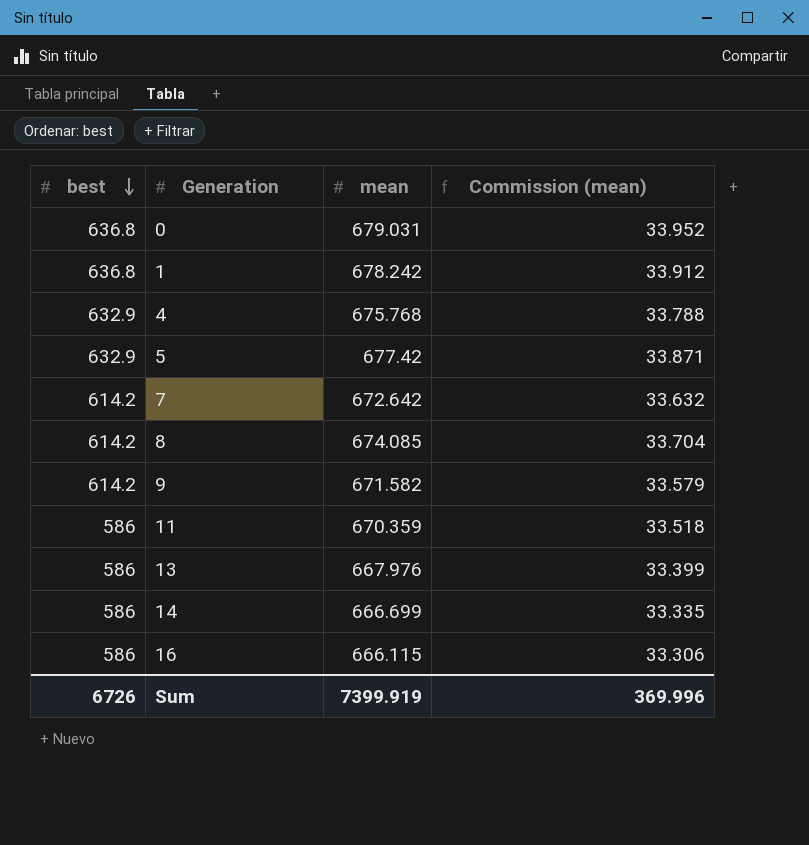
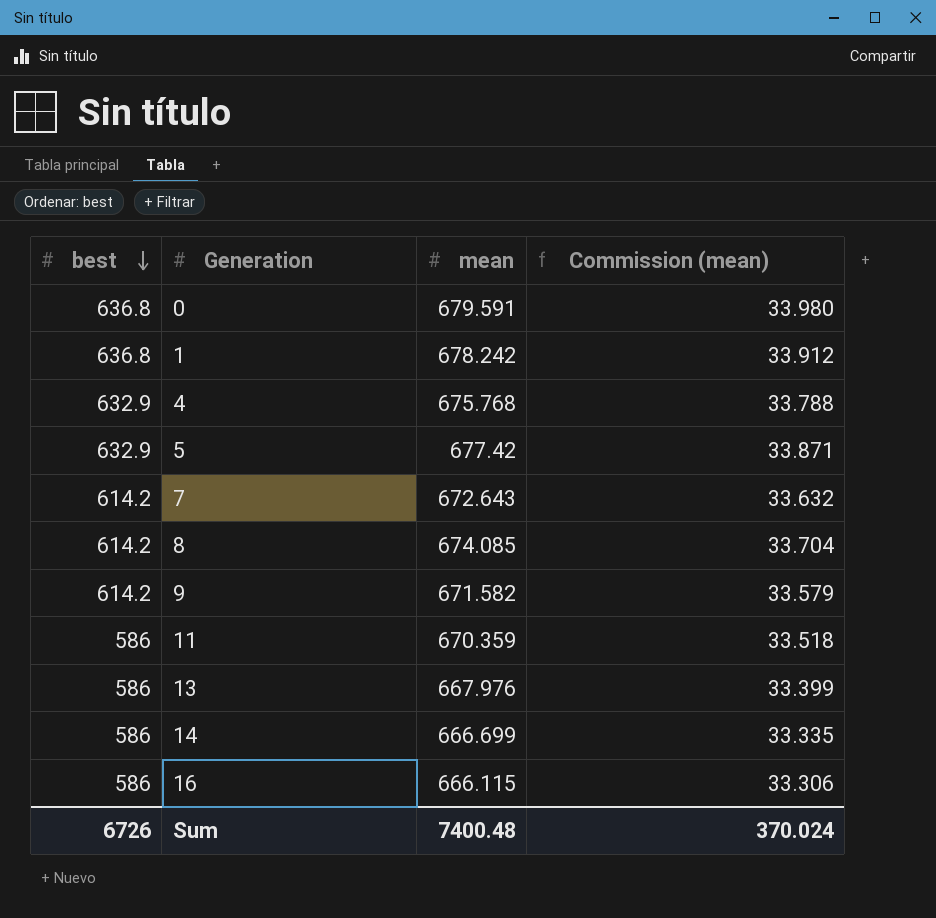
0 | mean: 679.031 -> 679.591
0 | Commission (mean): 33.952 -> 33.980
7 | mean: 672.642 -> 672.643
Sum | mean: 7399.919 -> 7400.48
Sum | Commission (mean): 369.996 -> 370.024

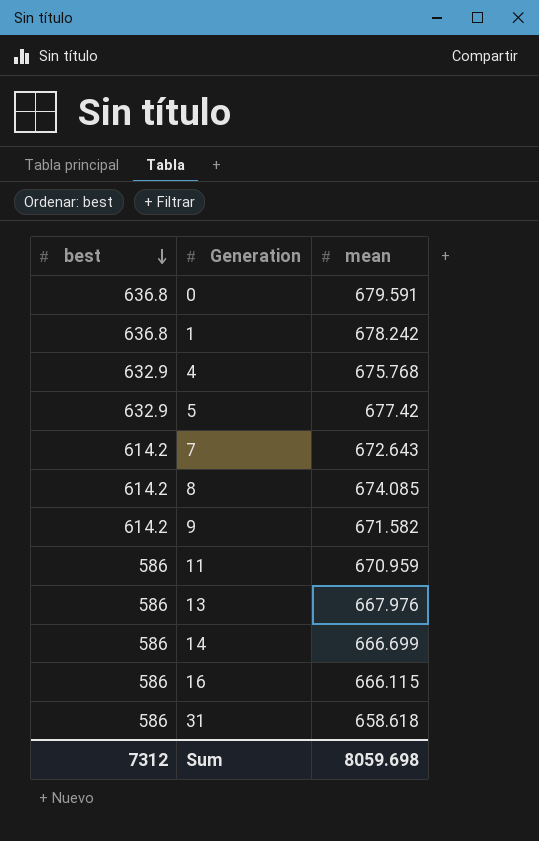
column Commission (mean) | formula: [mean] * 0.05 -> none
11 | mean: 670.359 -> 670.959
row 31: none -> 586 | 658.618
Sum | best: 6726 -> 7312
Sum | mean: 7400.48 -> 8059.698

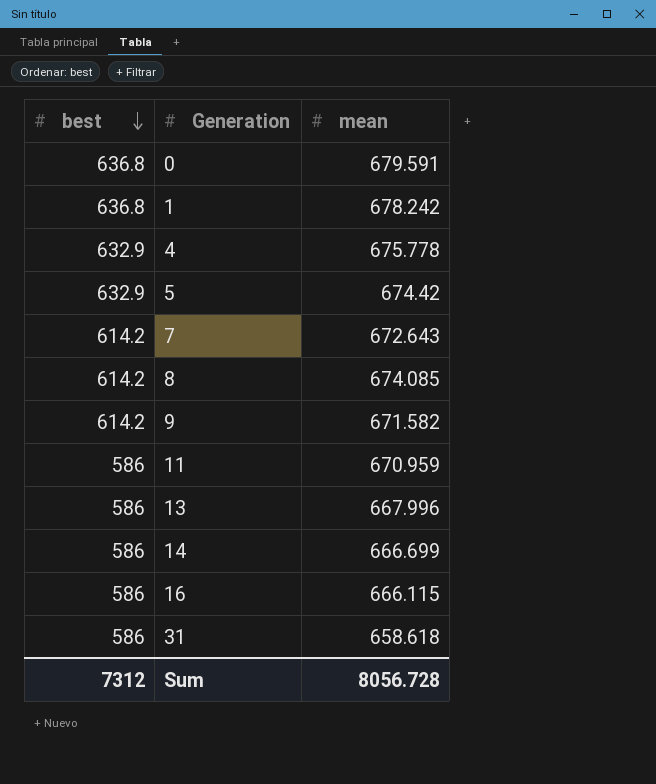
4 | mean: 675.768 -> 675.778
5 | mean: 677.42 -> 674.42
13 | mean: 667.976 -> 667.996
Sum | mean: 8059.698 -> 8056.728

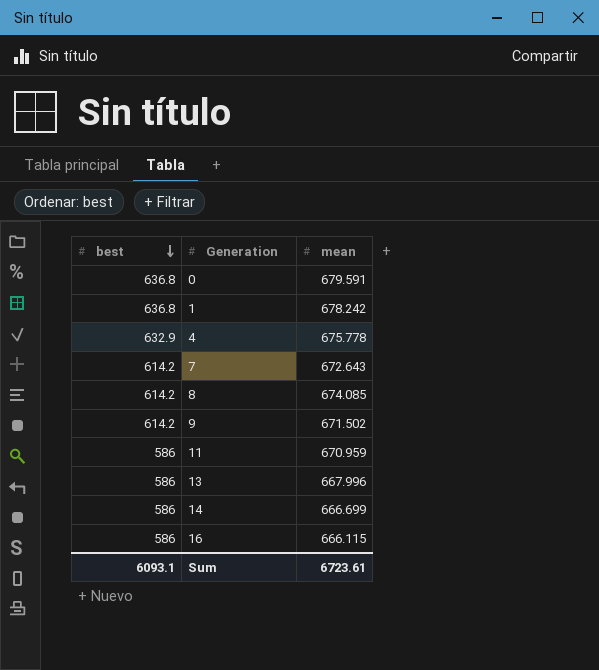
row 5: 632.9 | 674.42 -> none
row 31: 586 | 658.618 -> none
9 | mean: 671.582 -> 671.502
Sum | best: 7312 -> 6093.1
Sum | mean: 8056.728 -> 6723.61

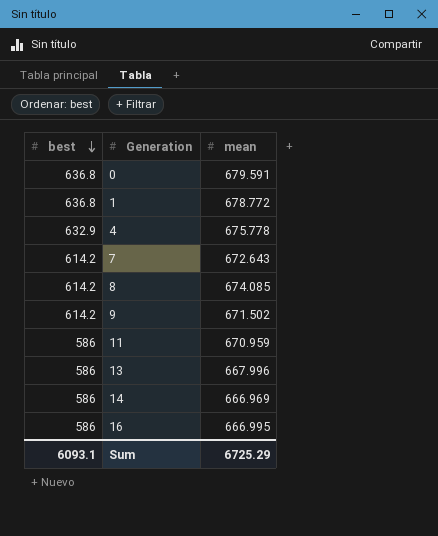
1 | mean: 678.242 -> 678.772
14 | mean: 666.699 -> 666.969
16 | mean: 666.115 -> 666.995
Sum | mean: 6723.61 -> 6725.29

